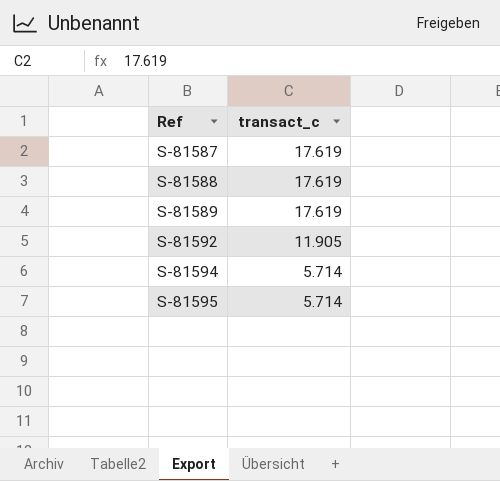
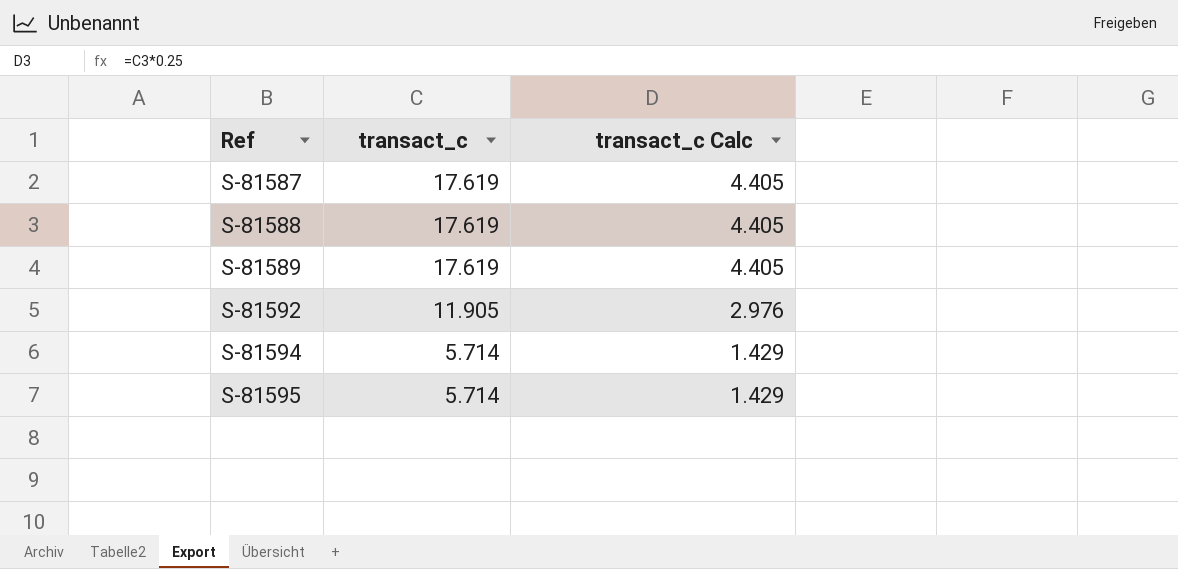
column transact_c Calc | formula: none -> [transact_c] * 0.25

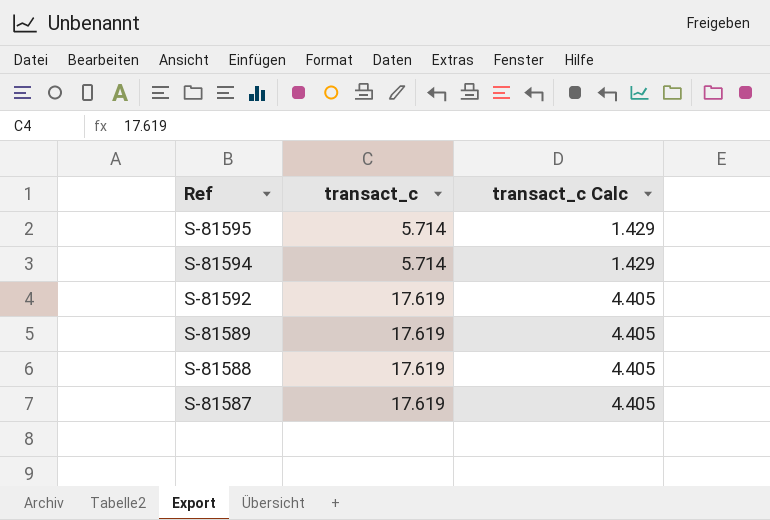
row order: Ref ascending -> Ref descending
S-81592 | transact_c: 11.905 -> 17.619
S-81592 | transact_c Calc: 2.976 -> 4.405

